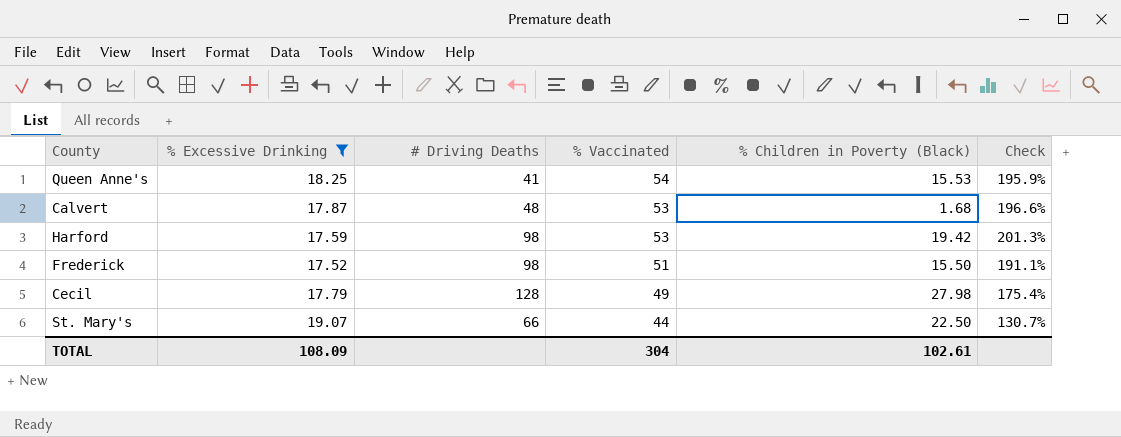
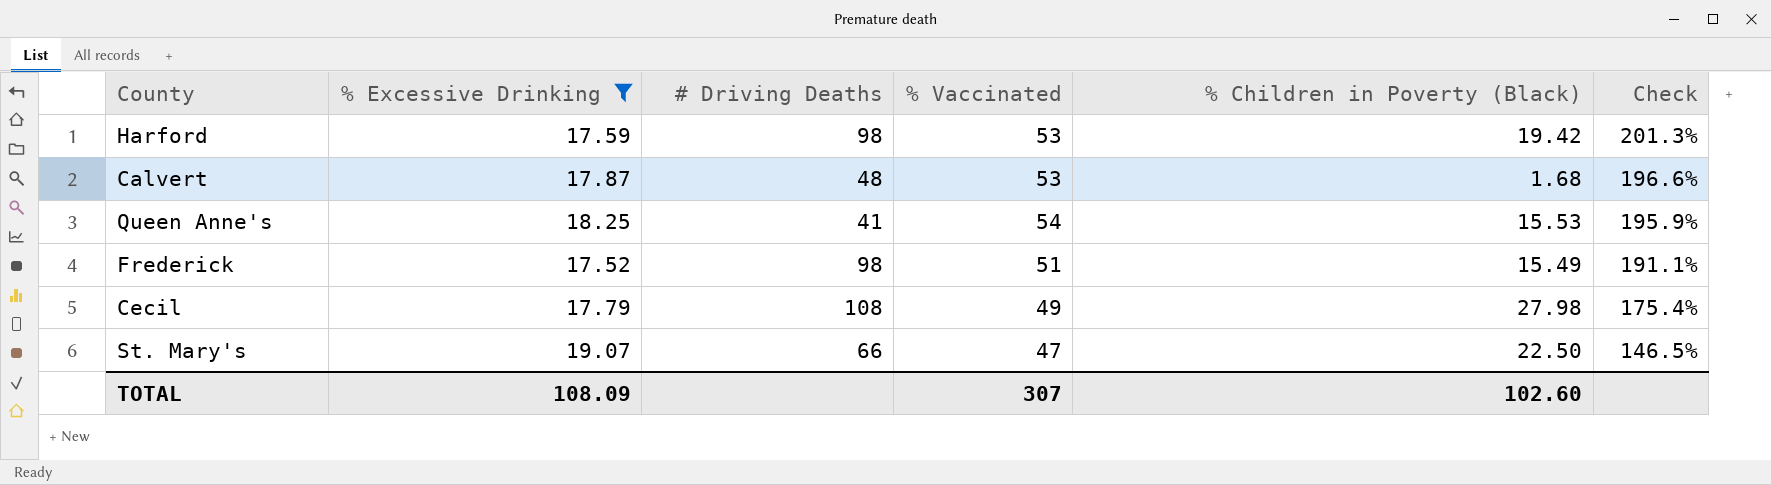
row order: % Vaccinated descending -> Check descending
Frederick | % Children in Poverty (Black): 15.50 -> 15.49
Cecil | # Driving Deaths: 128 -> 108
St. Mary's | % Vaccinated: 44 -> 47
St. Mary's | Check: 130.7% -> 146.5%
TOTAL | % Vaccinated: 304 -> 307
TOTAL | % Children in Poverty (Black): 102.61 -> 102.60

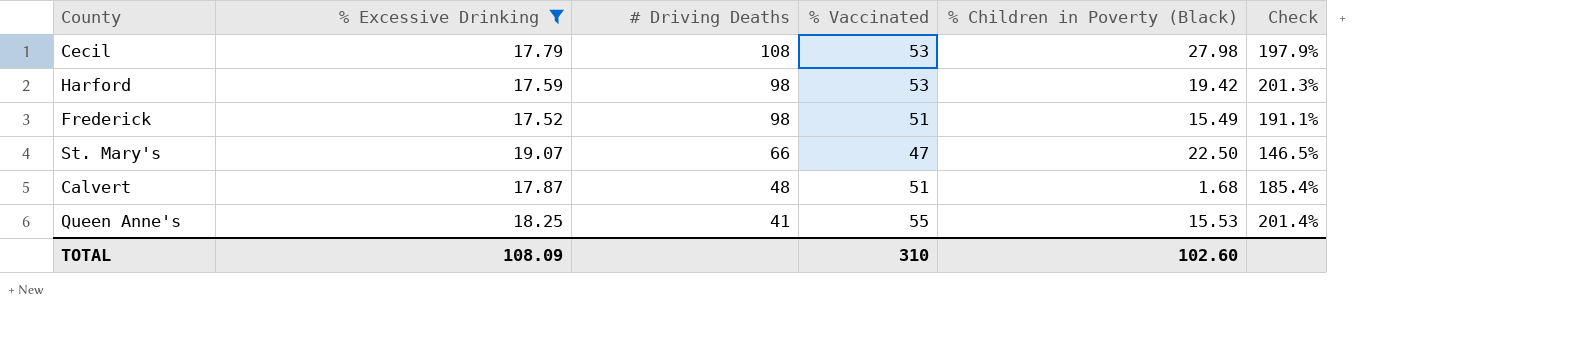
row order: Check descending -> # Driving Deaths descending
Cecil | % Vaccinated: 49 -> 53
Cecil | Check: 175.4% -> 197.9%
Calvert | % Vaccinated: 53 -> 51
Calvert | Check: 196.6% -> 185.4%
Queen Anne's | % Vaccinated: 54 -> 55
Queen Anne's | Check: 195.9% -> 201.4%
TOTAL | % Vaccinated: 307 -> 310

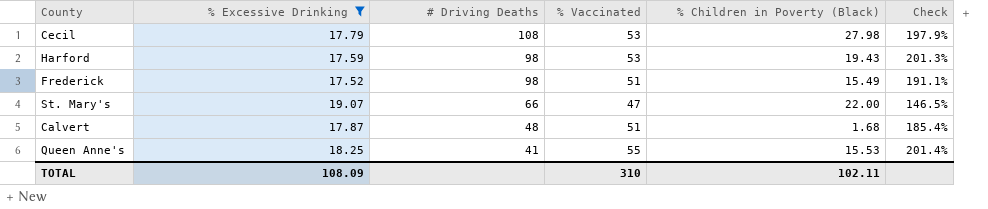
Harford | % Children in Poverty (Black): 19.42 -> 19.43
St. Mary's | % Children in Poverty (Black): 22.50 -> 22.00
TOTAL | % Children in Poverty (Black): 102.60 -> 102.11

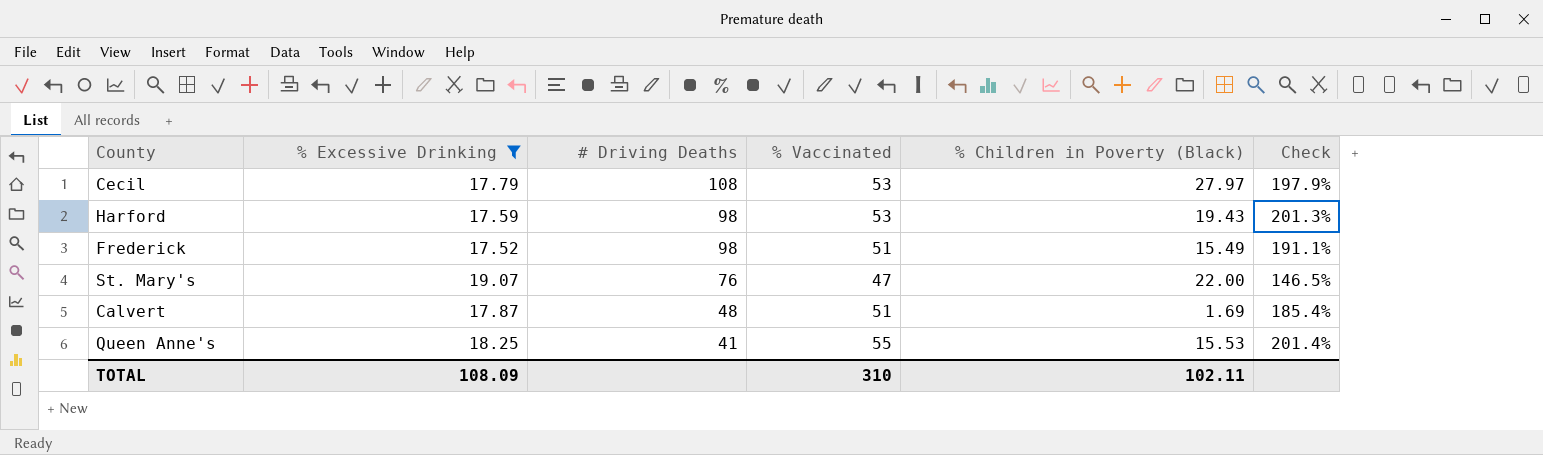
Cecil | % Children in Poverty (Black): 27.98 -> 27.97
St. Mary's | # Driving Deaths: 66 -> 76
Calvert | % Children in Poverty (Black): 1.68 -> 1.69

